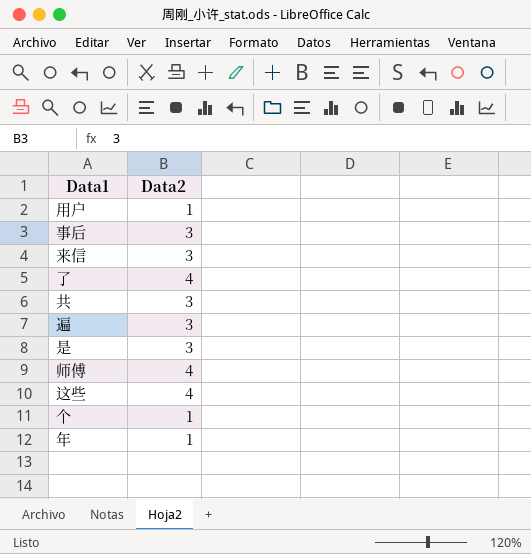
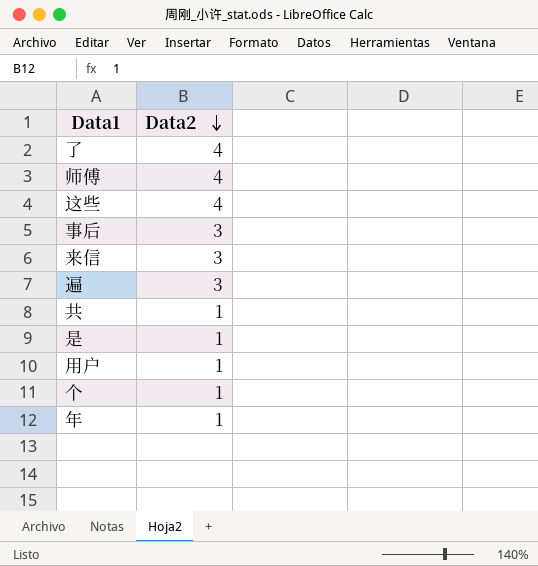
row order: none -> Data2 descending
共 | Data2: 3 -> 1
是 | Data2: 3 -> 1

